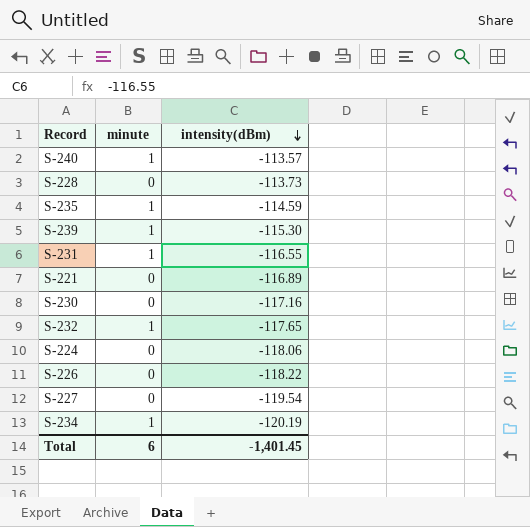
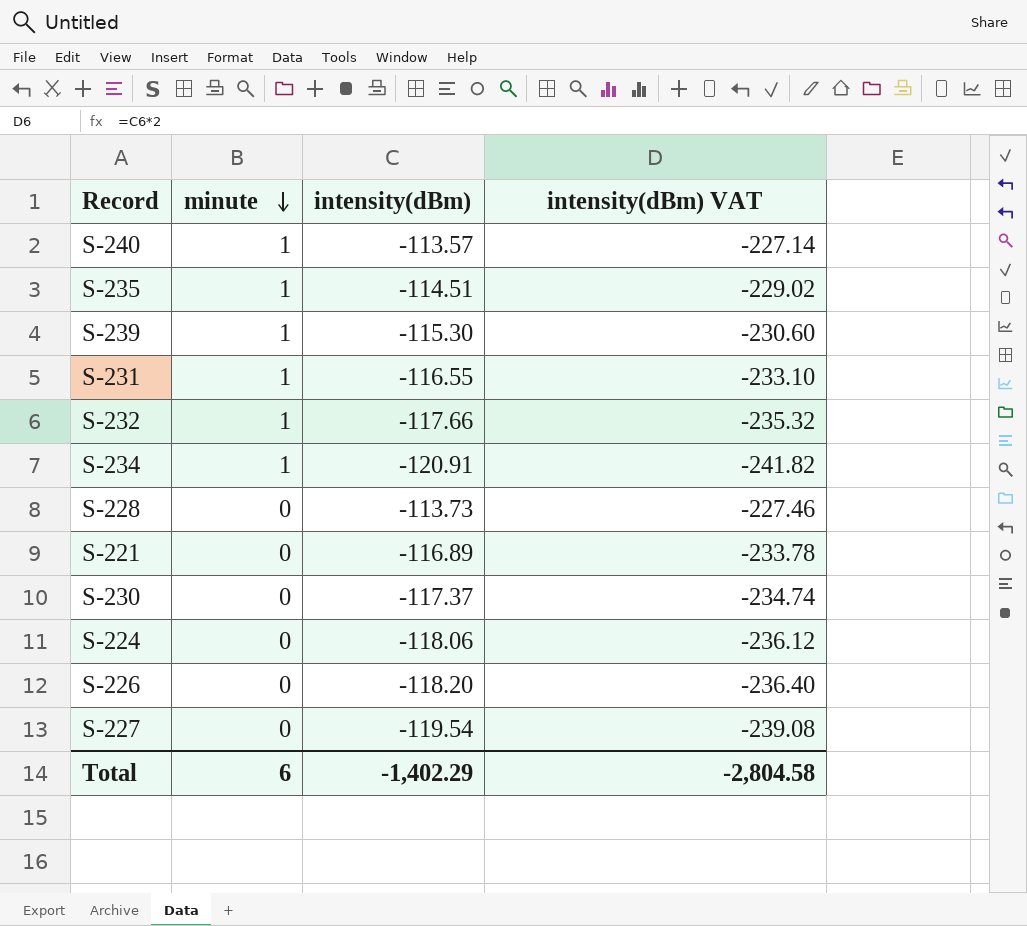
row order: intensity(dBm) descending -> minute descending
column intensity(dBm) VAT | formula: none -> [intensity(dBm)] * 2
S-235 | intensity(dBm): -114.59 -> -114.51
S-232 | intensity(dBm): -117.65 -> -117.66
S-234 | intensity(dBm): -120.19 -> -120.91
S-230 | intensity(dBm): -117.16 -> -117.37
S-226 | intensity(dBm): -118.22 -> -118.20
Total | intensity(dBm): -1,401.45 -> -1,402.29

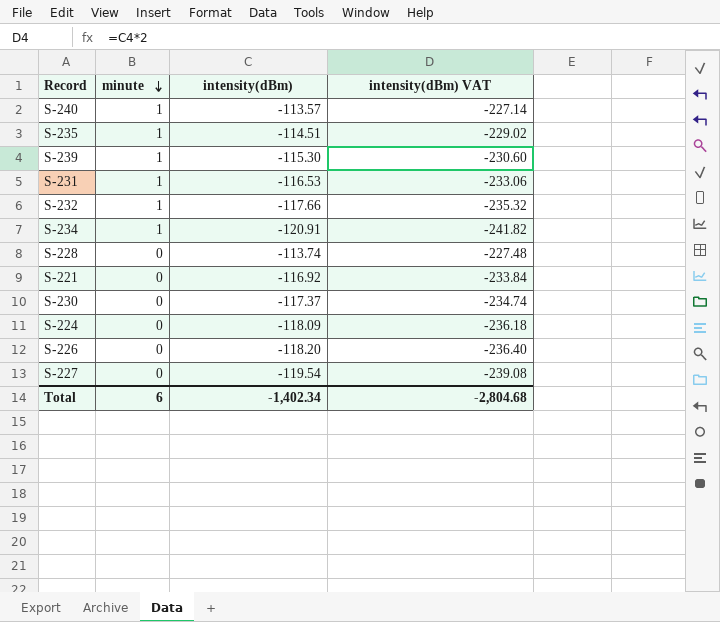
S-231 | intensity(dBm): -116.55 -> -116.53
S-231 | intensity(dBm) VAT: -233.10 -> -233.06
S-228 | intensity(dBm): -113.73 -> -113.74
S-228 | intensity(dBm) VAT: -227.46 -> -227.48
S-221 | intensity(dBm): -116.89 -> -116.92
S-221 | intensity(dBm) VAT: -233.78 -> -233.84
S-224 | intensity(dBm): -118.06 -> -118.09
S-224 | intensity(dBm) VAT: -236.12 -> -236.18
Total | intensity(dBm): -1,402.29 -> -1,402.34
Total | intensity(dBm) VAT: -2,804.58 -> -2,804.68

